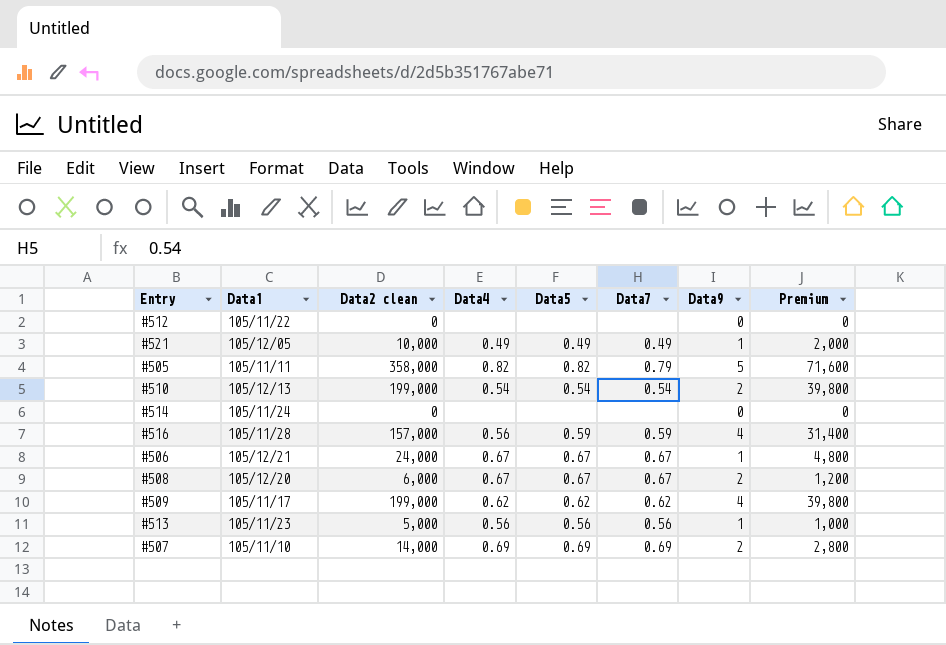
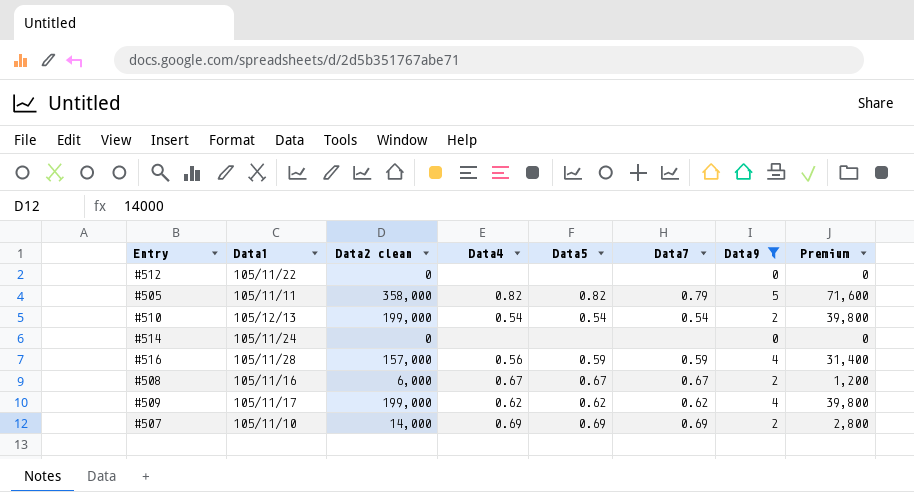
filter: none -> Data9 != 1
#508 | Data1: 105/12/20 -> 105/11/16

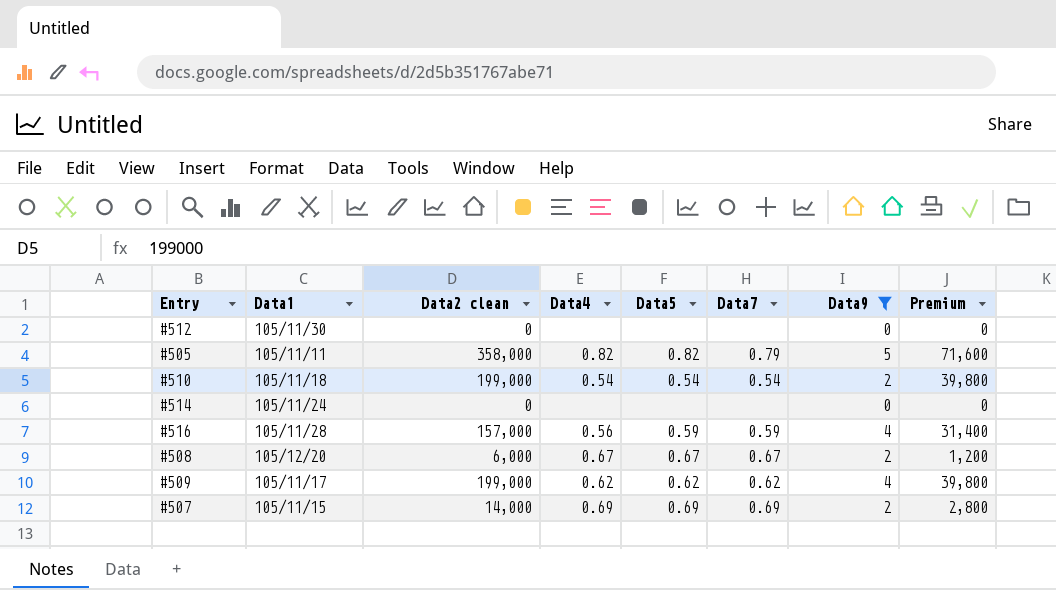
#512 | Data1: 105/11/22 -> 105/11/30
#510 | Data1: 105/12/13 -> 105/11/18
#508 | Data1: 105/11/16 -> 105/12/20
#507 | Data1: 105/11/10 -> 105/11/15

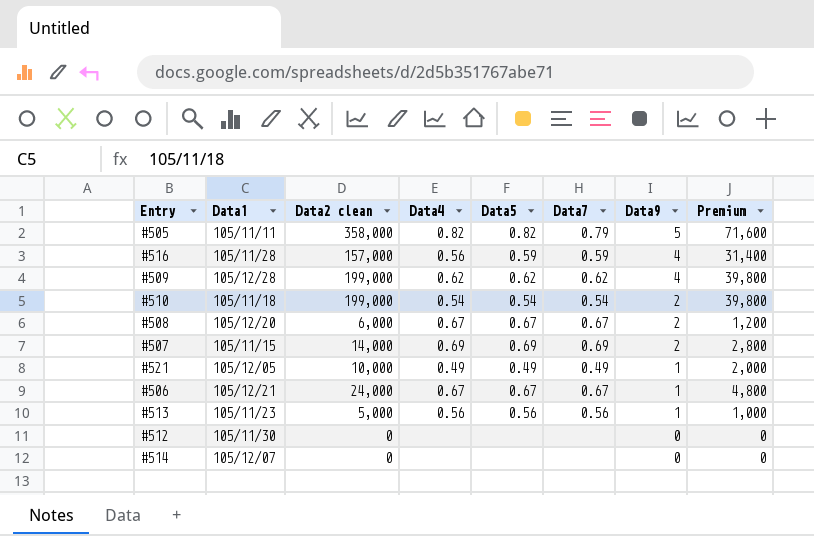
filter: Data9 != 1 -> none
row order: none -> Data9 descending
#509 | Data1: 105/11/17 -> 105/12/28
#514 | Data1: 105/11/24 -> 105/12/07

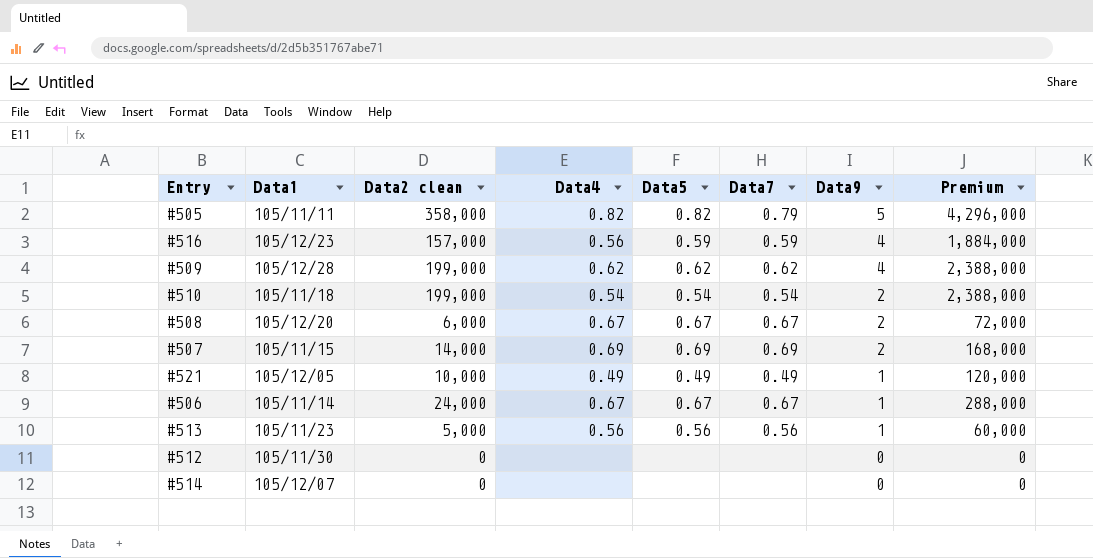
column Premium | formula: [Data2 clean] * 0.2 -> [Data2 clean] * 12
#516 | Data1: 105/11/28 -> 105/12/23
#506 | Data1: 105/12/21 -> 105/11/14

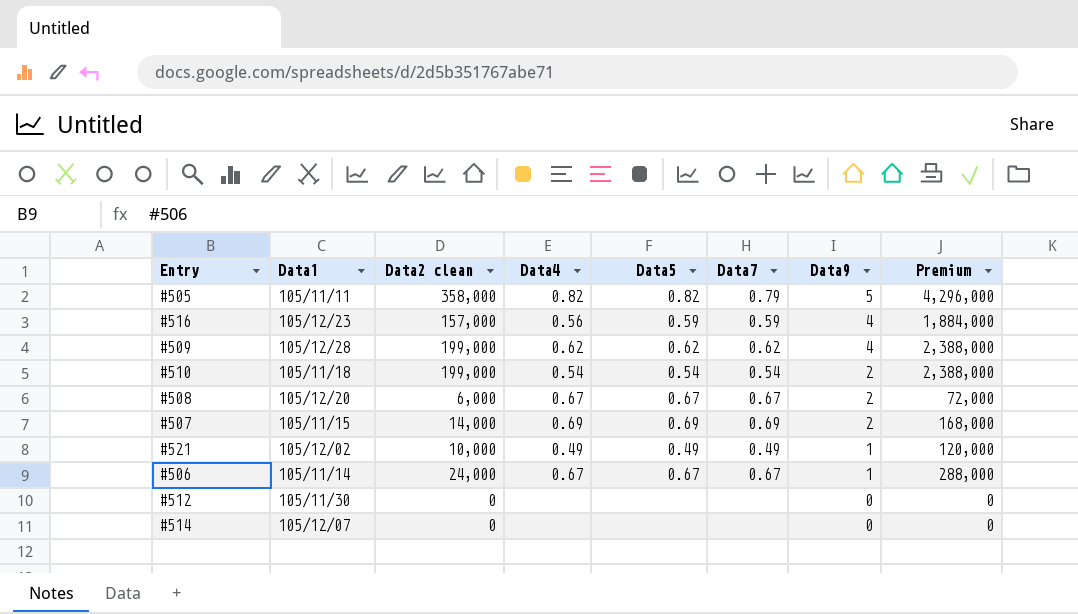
row #513: 105/11/23 | 5,000 | 0.56 | 0.56 | 0.56 | 1 | 60,000 -> none
#521 | Data1: 105/12/05 -> 105/12/02

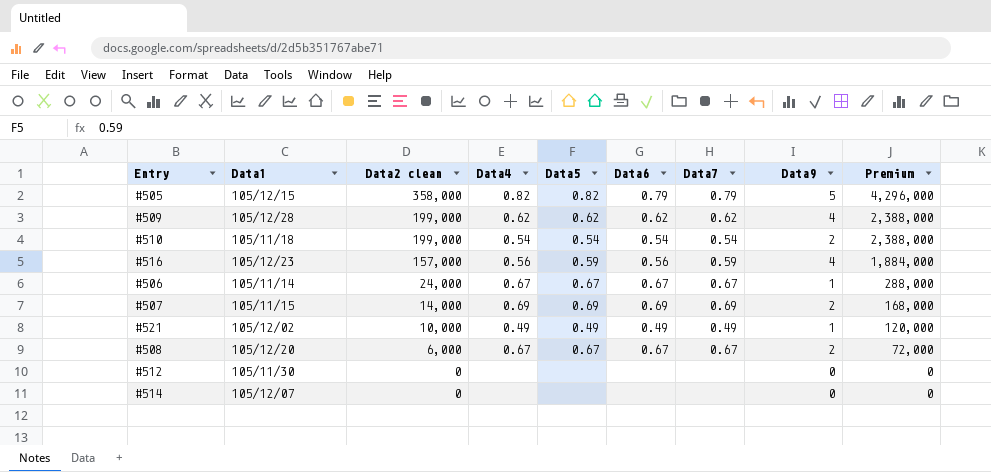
row order: Data9 descending -> Data2 clean descending
column Data6 | position: none -> 6
#505 | Data1: 105/11/11 -> 105/12/15

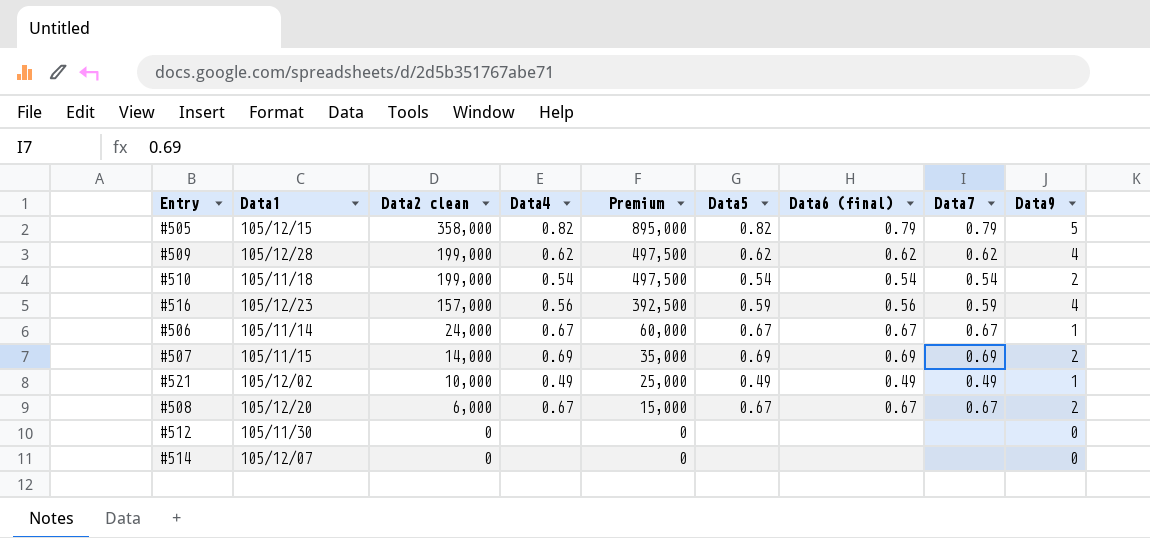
column Premium | formula: [Data2 clean] * 12 -> [Data2 clean] * 2.5
column Premium | position: 9 -> 5
column name: Data6 -> Data6 (final)

